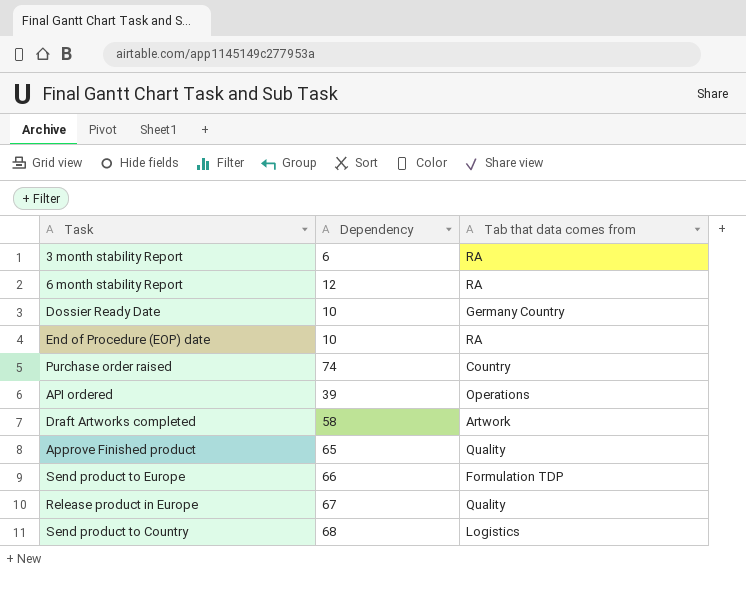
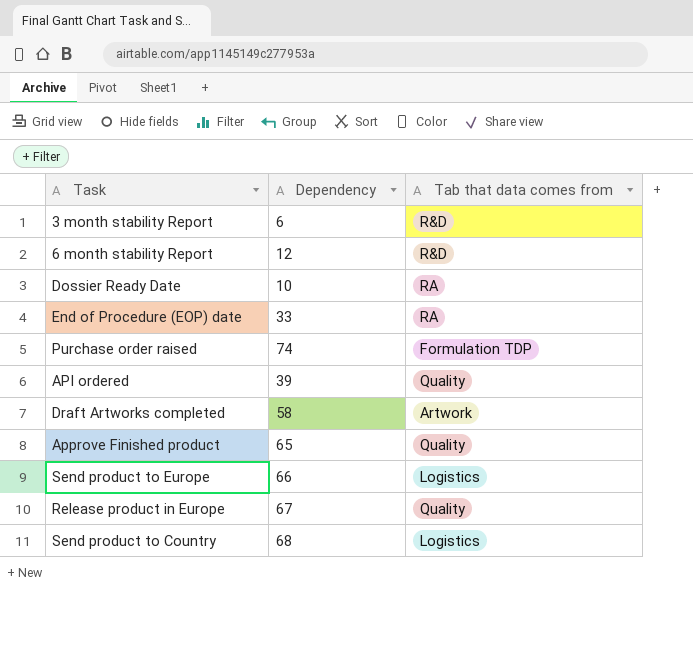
3 month stability Report | Tab that data comes from: RA -> R&D
6 month stability Report | Tab that data comes from: RA -> R&D
Dossier Ready Date | Tab that data comes from: Germany Country -> RA
End of Procedure (EOP) date | Dependency: 10 -> 33
Purchase order raised | Tab that data comes from: Country -> Formulation TDP
API ordered | Tab that data comes from: Operations -> Quality
Send product to Europe | Tab that data comes from: Formulation TDP -> Logistics

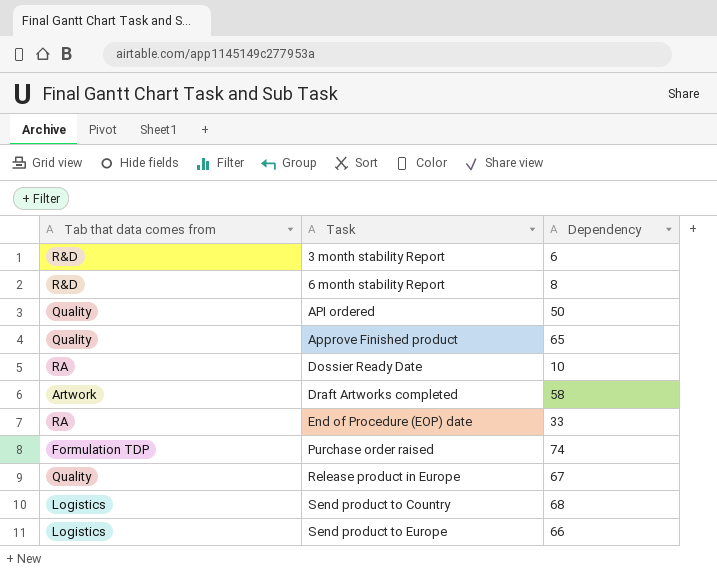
row order: none -> Task ascending
column Tab that data comes from | position: 3 -> 1
6 month stability Report | Dependency: 12 -> 8
API ordered | Dependency: 39 -> 50

